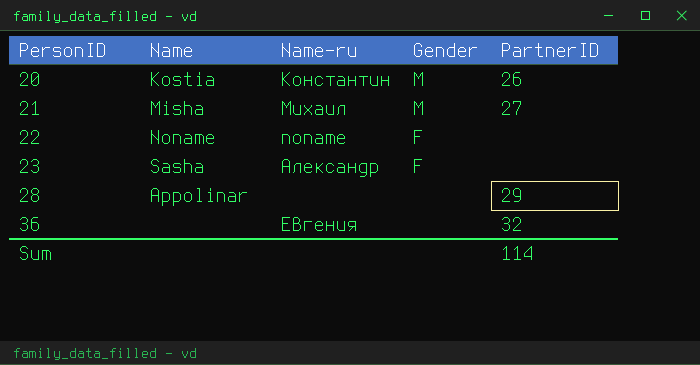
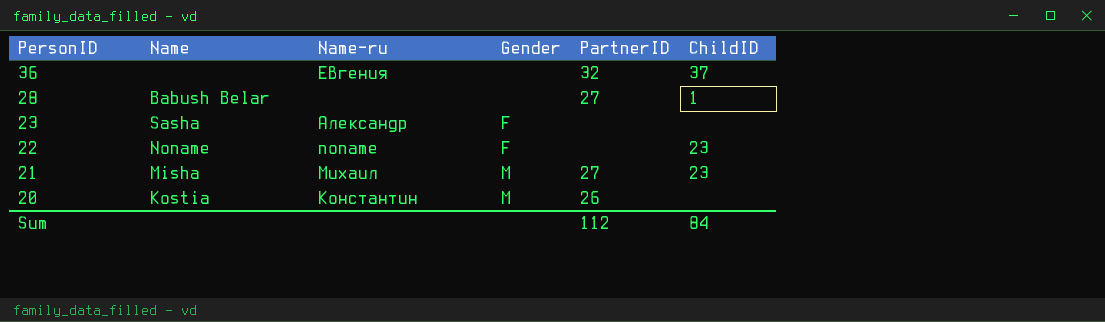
row order: PersonID ascending -> PersonID descending
column ChildID | position: none -> 6
28 | Name: Appolinar -> Babush Belar
28 | PartnerID: 29 -> 27
Sum | PartnerID: 114 -> 112

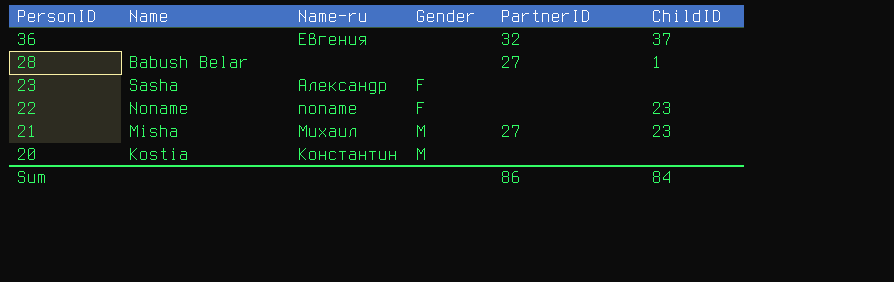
20 | PartnerID: 26 -> none
Sum | PartnerID: 112 -> 86

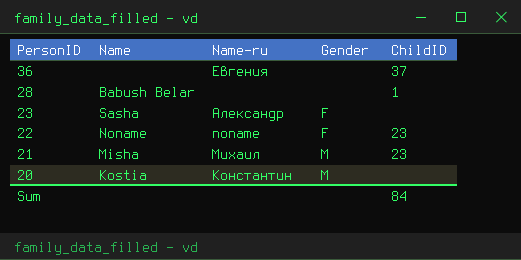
column PartnerID | position: 5 -> none

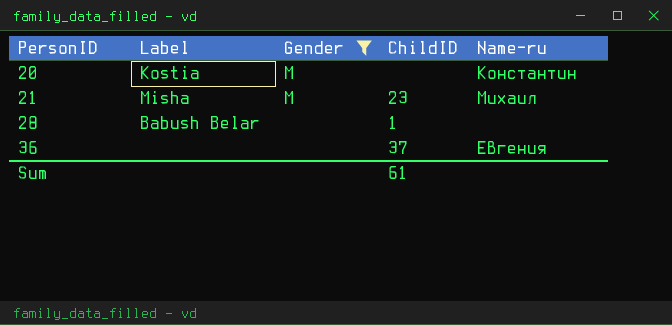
filter: none -> Gender != F
row order: PersonID descending -> PersonID ascending
column name: Name -> Label
column Name-ru | position: 3 -> 5
Sum | ChildID: 84 -> 61

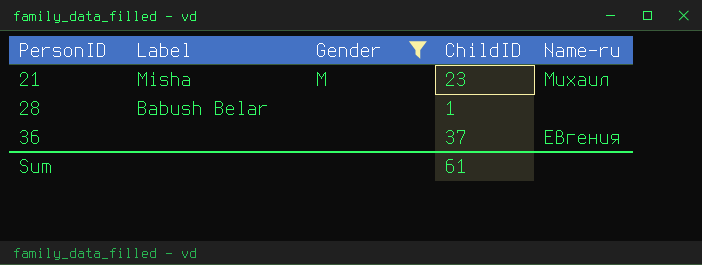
row 20: Kostia | M | none | Константин -> none

